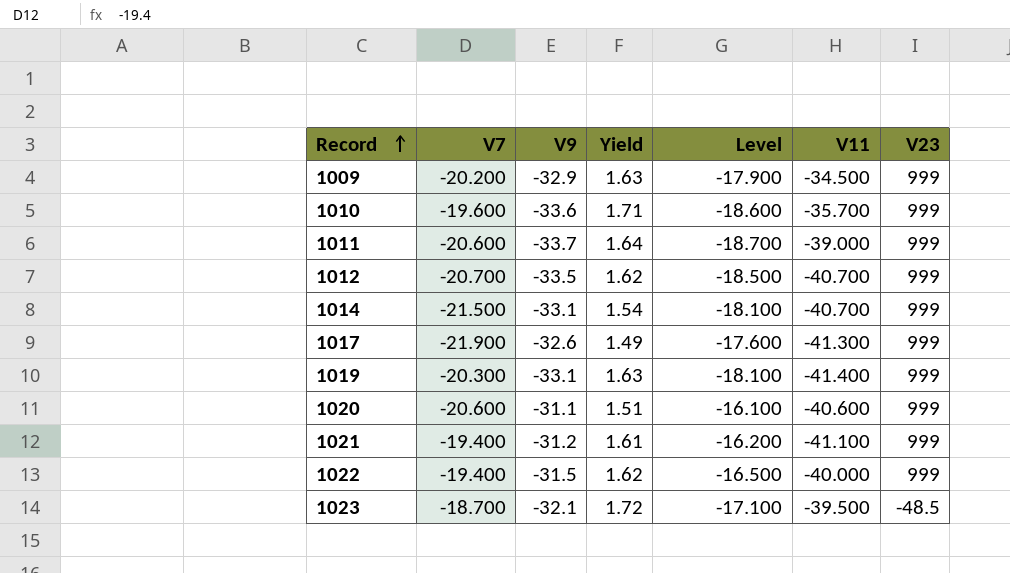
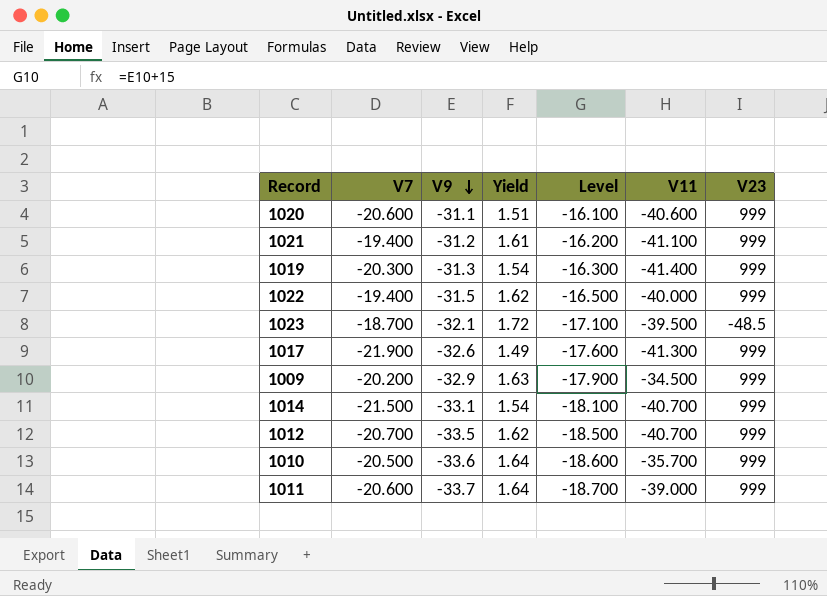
row order: Record ascending -> V9 descending
1019 | V9: -33.1 -> -31.3
1019 | Yield: 1.63 -> 1.54
1019 | Level: -18.100 -> -16.300
1010 | V7: -19.600 -> -20.500
1010 | Yield: 1.71 -> 1.64

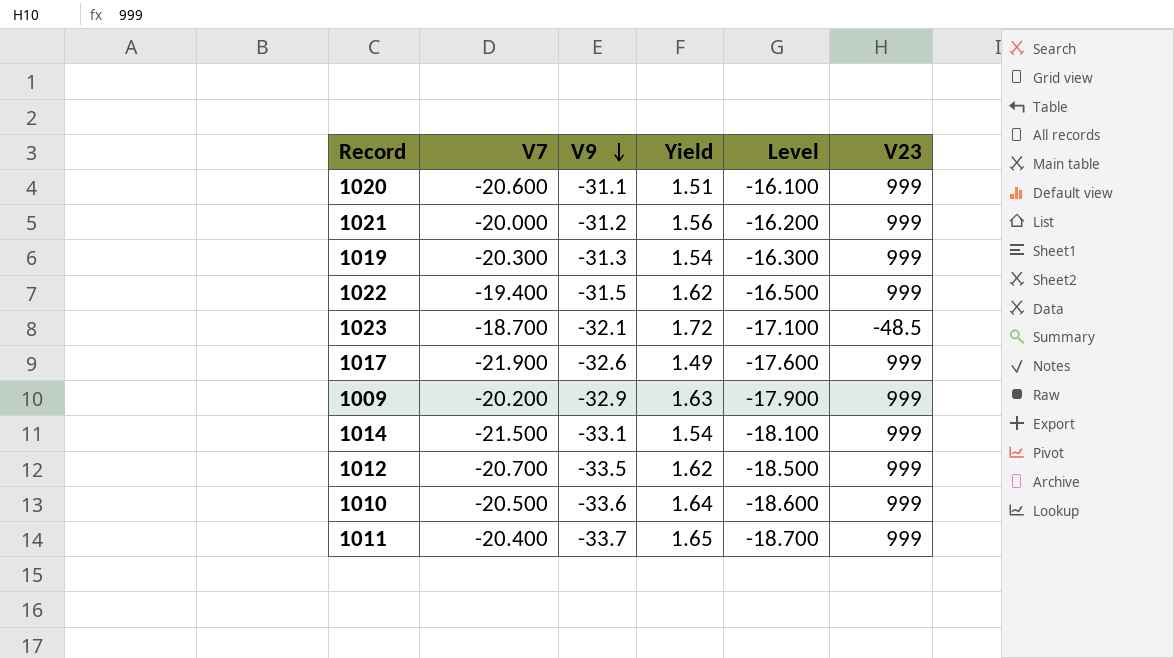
column V11 | position: 6 -> none
1021 | V7: -19.400 -> -20.000
1021 | Yield: 1.61 -> 1.56
1011 | V7: -20.600 -> -20.400
1011 | Yield: 1.64 -> 1.65

